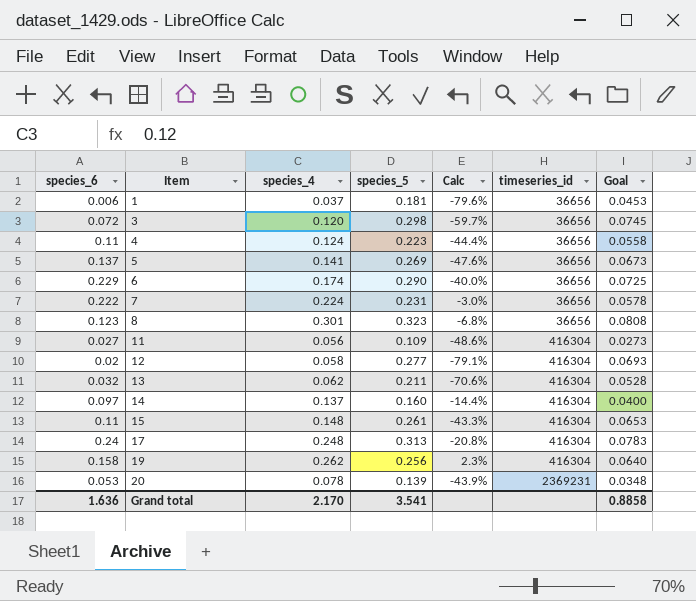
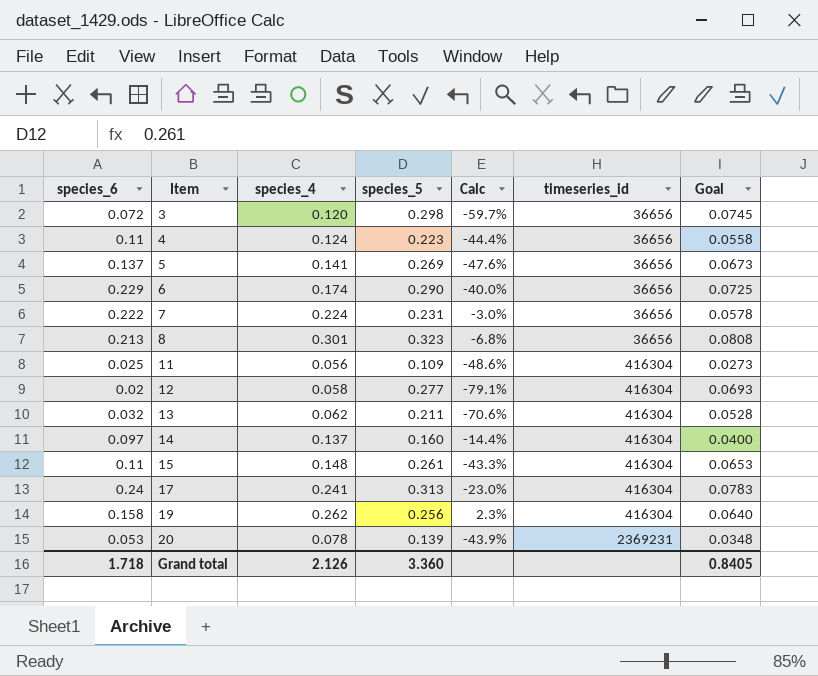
row 1: 0.006 | 0.037 | 0.181 | -79.6% | 36656 | 0.0453 -> none
8 | species_6: 0.123 -> 0.213
11 | species_6: 0.027 -> 0.025
17 | species_4: 0.248 -> 0.241
17 | Calc: -20.8% -> -23.0%
Grand total | species_6: 1.636 -> 1.718
Grand total | species_4: 2.170 -> 2.126
Grand total | species_5: 3.541 -> 3.360
Grand total | Goal: 0.8858 -> 0.8405

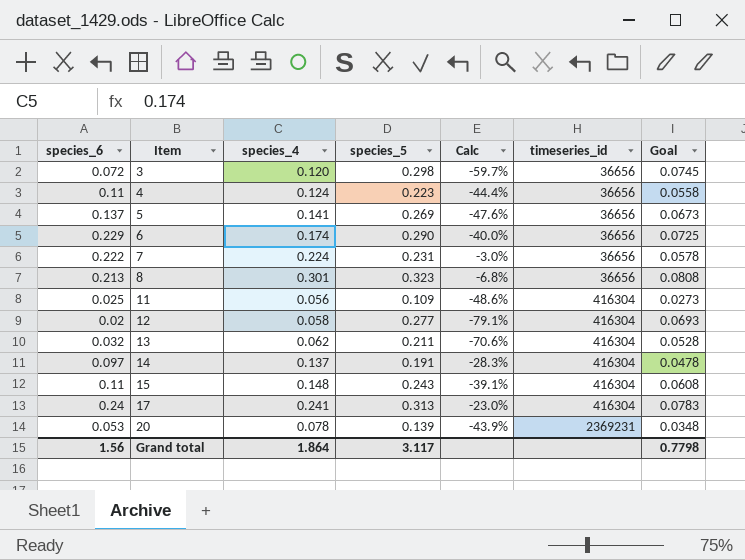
row 19: 0.158 | 0.262 | 0.256 | 2.3% | 416304 | 0.0640 -> none
14 | species_5: 0.160 -> 0.191
14 | Calc: -14.4% -> -28.3%
14 | Goal: 0.0400 -> 0.0478
15 | species_5: 0.261 -> 0.243
15 | Calc: -43.3% -> -39.1%
15 | Goal: 0.0653 -> 0.0608
Grand total | species_6: 1.718 -> 1.56
Grand total | species_4: 2.126 -> 1.864
Grand total | species_5: 3.360 -> 3.117
Grand total | Goal: 0.8405 -> 0.7798

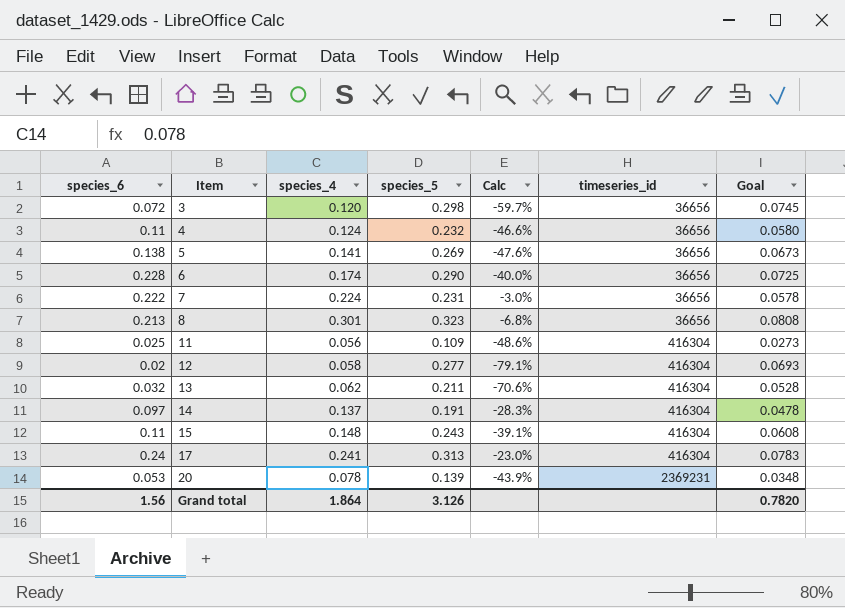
4 | species_5: 0.223 -> 0.232
4 | Calc: -44.4% -> -46.6%
4 | Goal: 0.0558 -> 0.0580
5 | species_6: 0.137 -> 0.138
6 | species_6: 0.229 -> 0.228
Grand total | species_5: 3.117 -> 3.126
Grand total | Goal: 0.7798 -> 0.7820

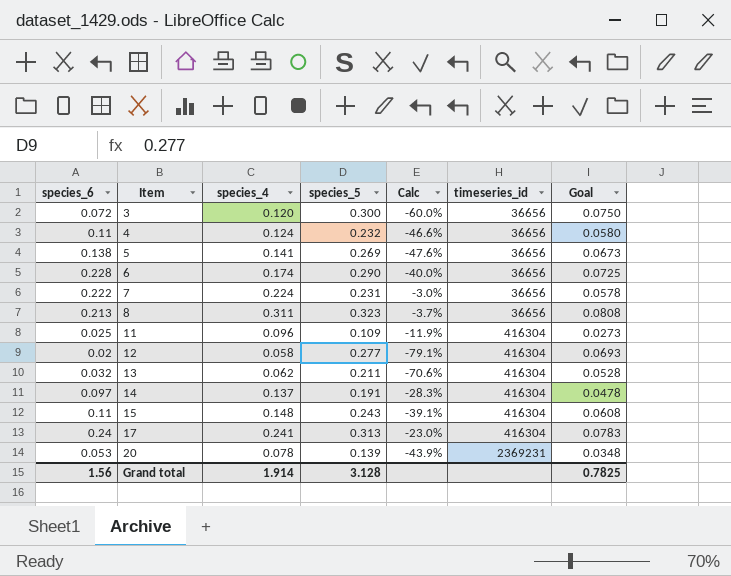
3 | species_5: 0.298 -> 0.300
3 | Calc: -59.7% -> -60.0%
3 | Goal: 0.0745 -> 0.0750
8 | species_4: 0.301 -> 0.311
8 | Calc: -6.8% -> -3.7%
11 | species_4: 0.056 -> 0.096
11 | Calc: -48.6% -> -11.9%
Grand total | species_4: 1.864 -> 1.914
Grand total | species_5: 3.126 -> 3.128
Grand total | Goal: 0.7820 -> 0.7825

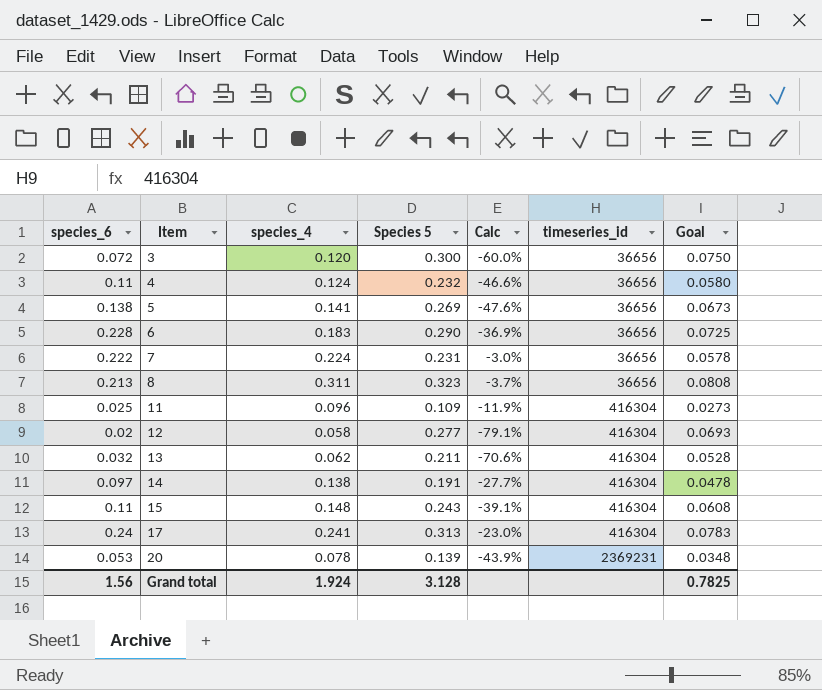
column name: species_5 -> Species 5
6 | species_4: 0.174 -> 0.183
6 | Calc: -40.0% -> -36.9%
14 | species_4: 0.137 -> 0.138
14 | Calc: -28.3% -> -27.7%
Grand total | species_4: 1.914 -> 1.924

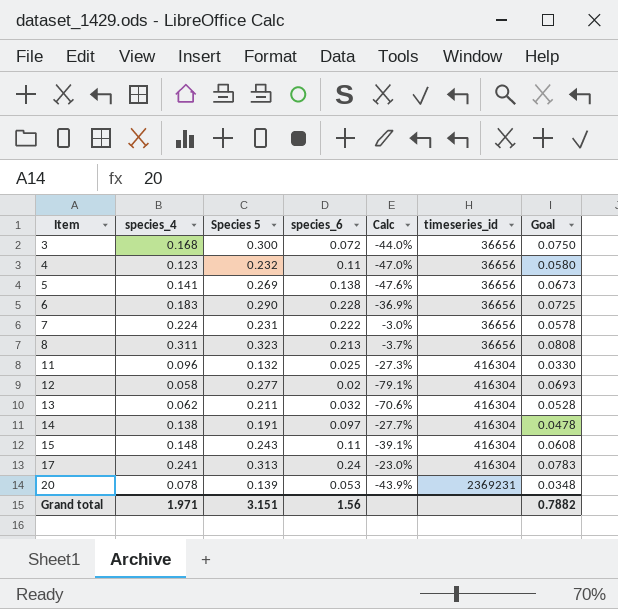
column species_6 | position: 1 -> 4
3 | species_4: 0.120 -> 0.168
3 | Calc: -60.0% -> -44.0%
4 | species_4: 0.124 -> 0.123
4 | Calc: -46.6% -> -47.0%
11 | Species 5: 0.109 -> 0.132
11 | Calc: -11.9% -> -27.3%
11 | Goal: 0.0273 -> 0.0330
Grand total | species_4: 1.924 -> 1.971
Grand total | Species 5: 3.128 -> 3.151
Grand total | Goal: 0.7825 -> 0.7882

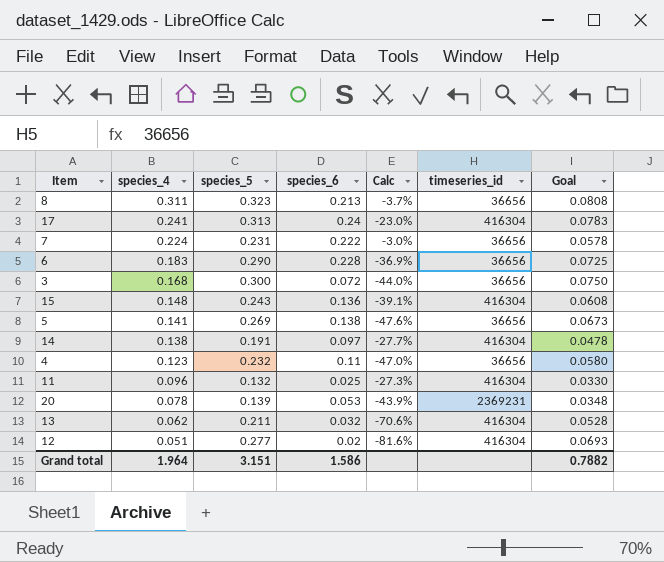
row order: Item ascending -> species_4 descending
column name: Species 5 -> species_5
15 | species_6: 0.11 -> 0.136
12 | species_4: 0.058 -> 0.051
12 | Calc: -79.1% -> -81.6%
Grand total | species_4: 1.971 -> 1.964
Grand total | species_6: 1.56 -> 1.586

